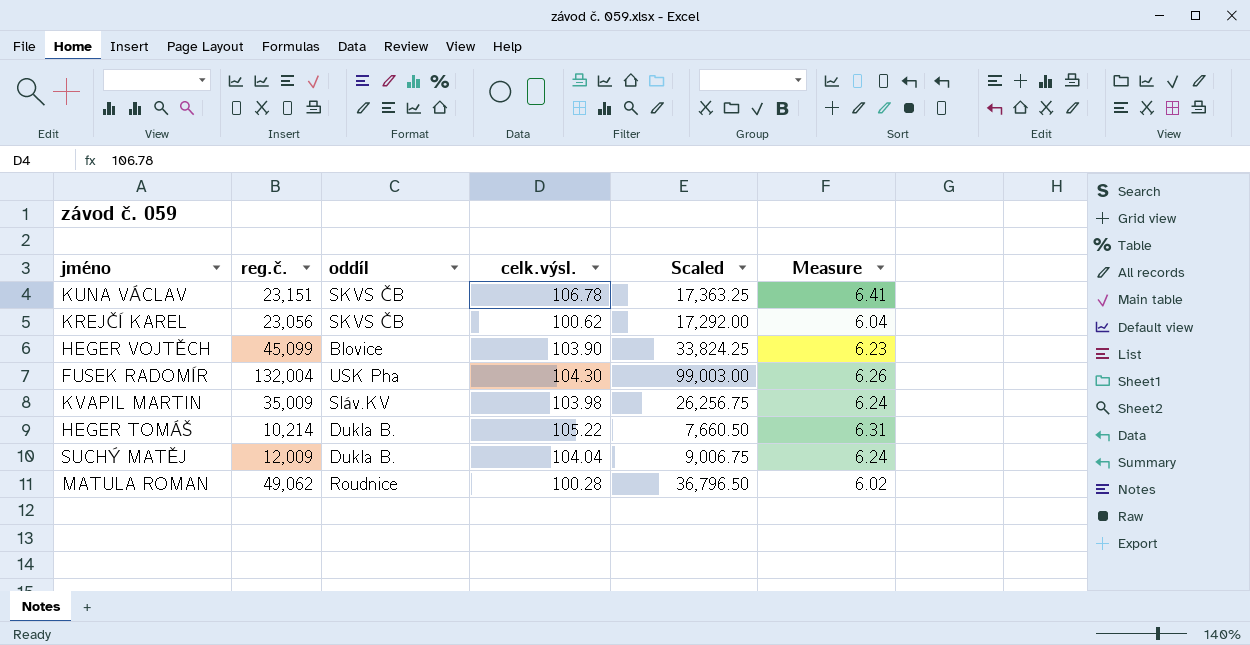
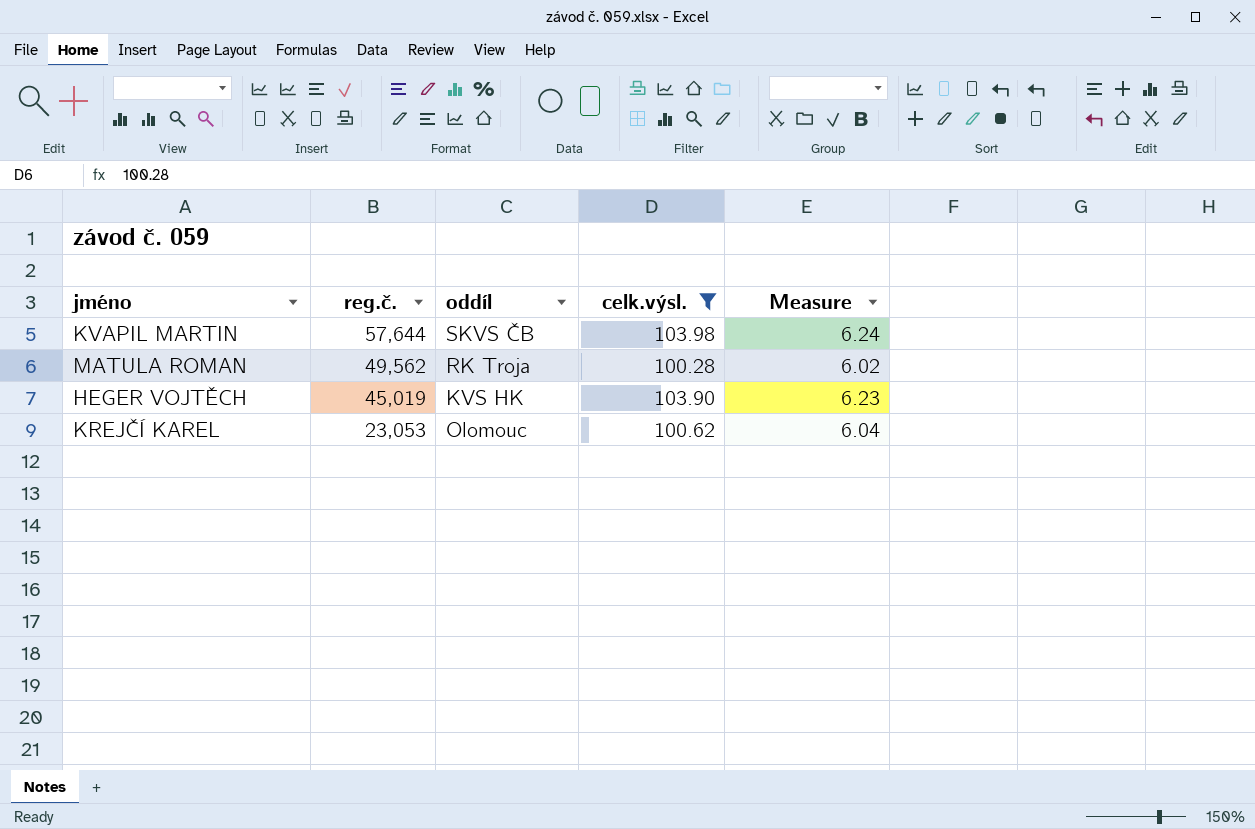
filter: none -> celk.výsl. <= 103.98
row order: none -> reg.č. descending
column Scaled | formula: [reg.č.] * 0.75 -> none
KVAPIL MARTIN | reg.č.: 35,009 -> 57,644
KVAPIL MARTIN | oddíl: Sláv.KV -> SKVS ČB
MATULA ROMAN | reg.č.: 49,062 -> 49,562
MATULA ROMAN | oddíl: Roudnice -> RK Troja
HEGER VOJTĚCH | reg.č.: 45,099 -> 45,019
HEGER VOJTĚCH | oddíl: Blovice -> KVS HK
KREJČÍ KAREL | reg.č.: 23,056 -> 23,053
KREJČÍ KAREL | oddíl: SKVS ČB -> Olomouc

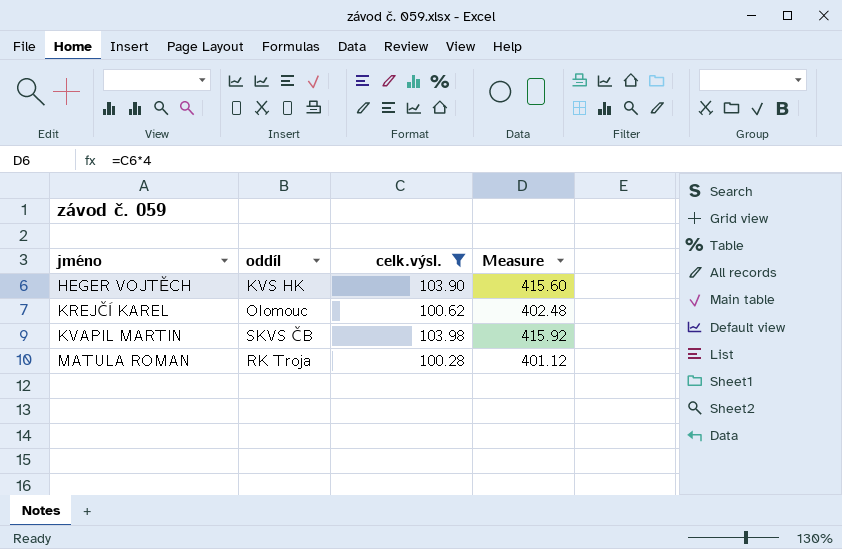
row order: reg.č. descending -> jméno ascending
column reg.č. | position: 2 -> none
column Measure | formula: [celk.výsl.] * 0.06 -> [celk.výsl.] * 4

